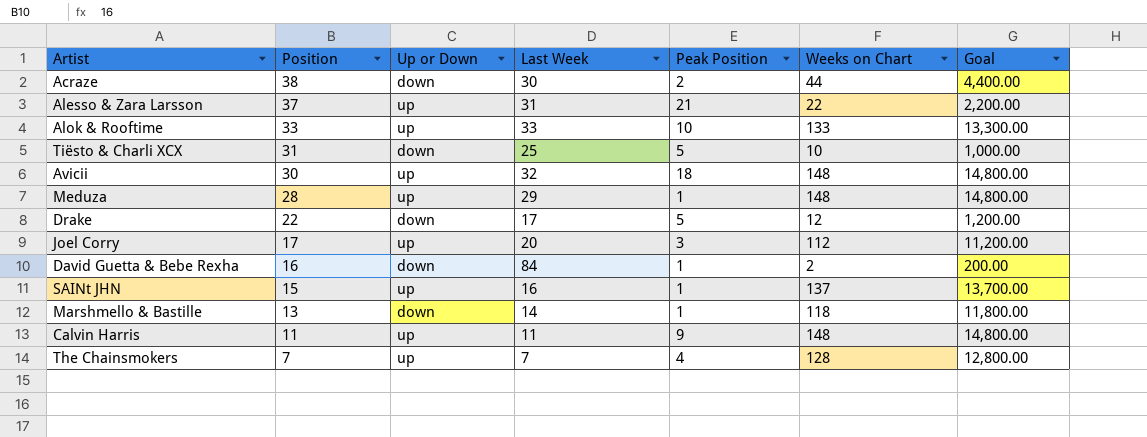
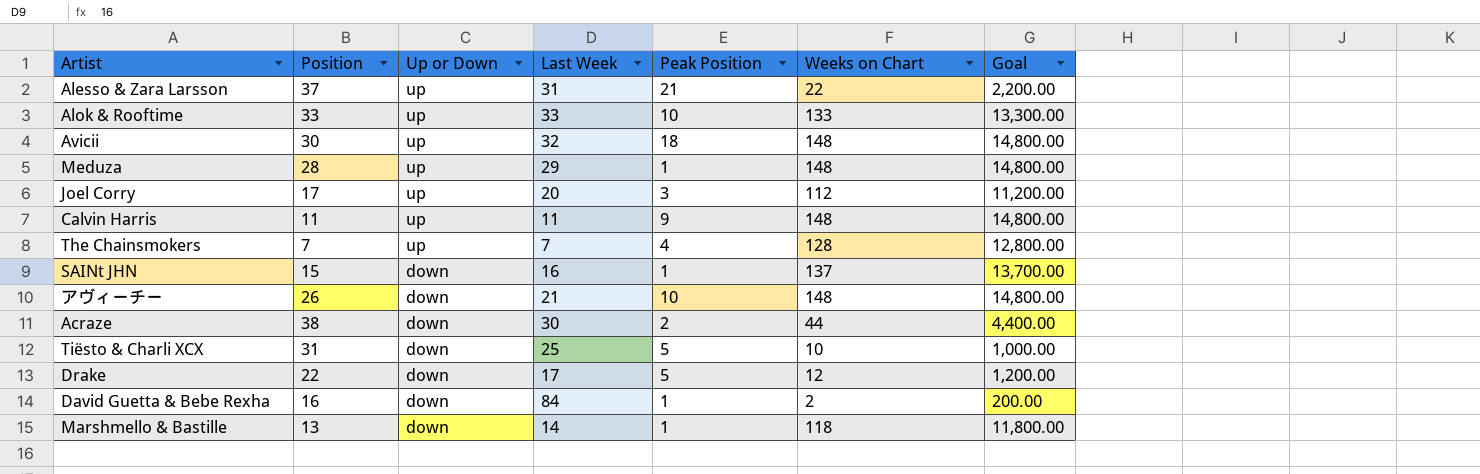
row order: Position descending -> Up or Down descending
SAINt JHN | Up or Down: up -> down
row アヴィーチー: none -> 26 | down | 21 | 10 | 148 | 14,800.00

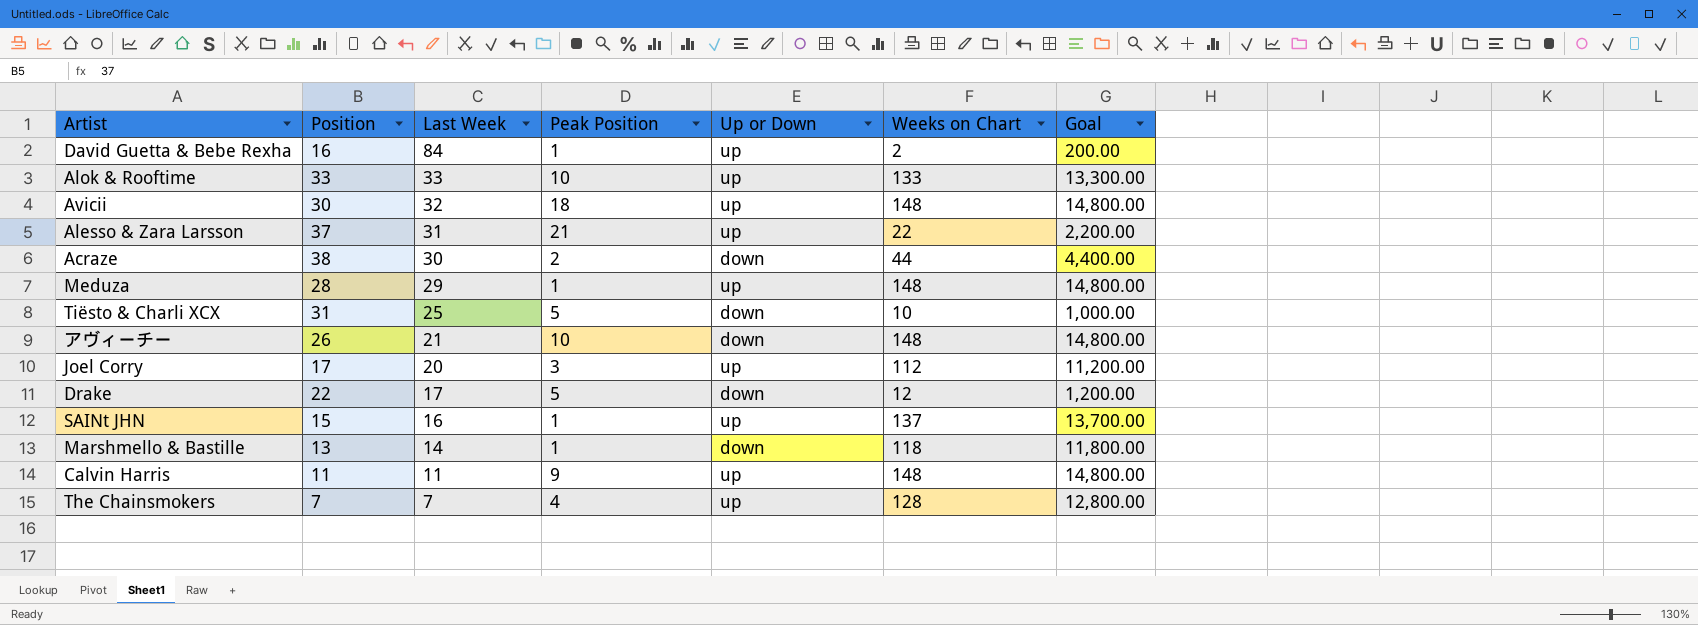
row order: Up or Down descending -> Last Week descending
column Up or Down | position: 3 -> 5
David Guetta & Bebe Rexha | Up or Down: down -> up
SAINt JHN | Up or Down: down -> up

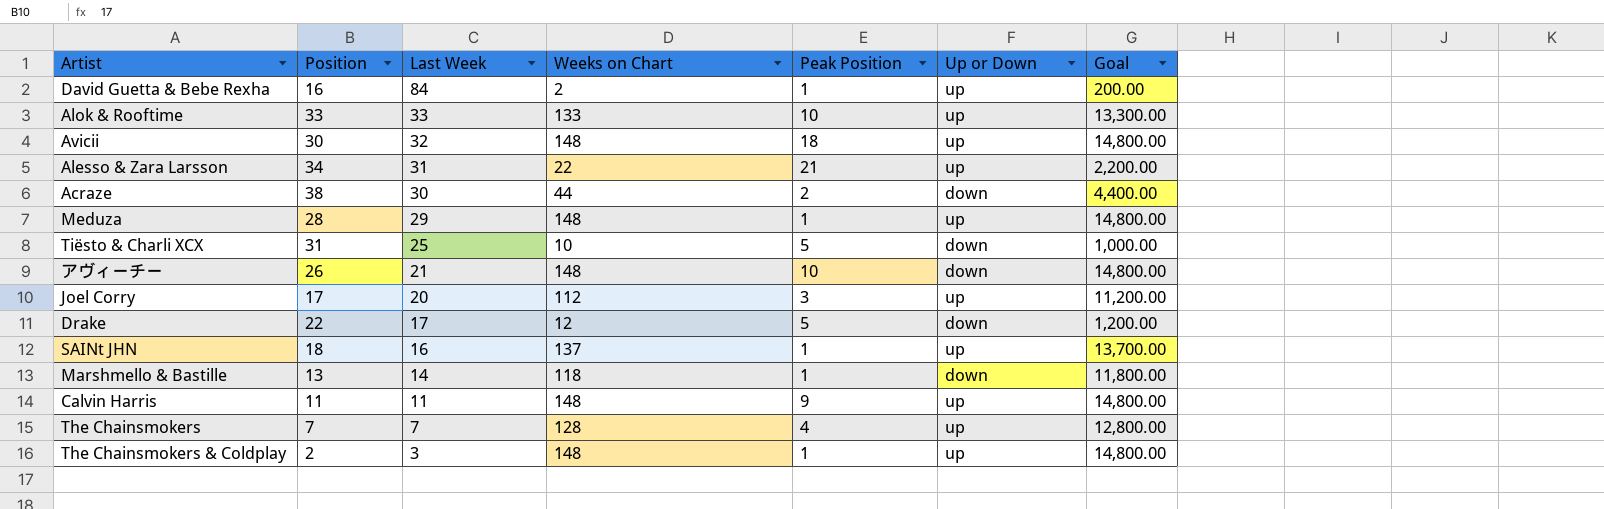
column Weeks on Chart | position: 6 -> 4
Alesso & Zara Larsson | Position: 37 -> 34
SAINt JHN | Position: 15 -> 18
row The Chainsmokers & Coldplay: none -> 2 | 3 | 148 | 1 | up | 14,800.00

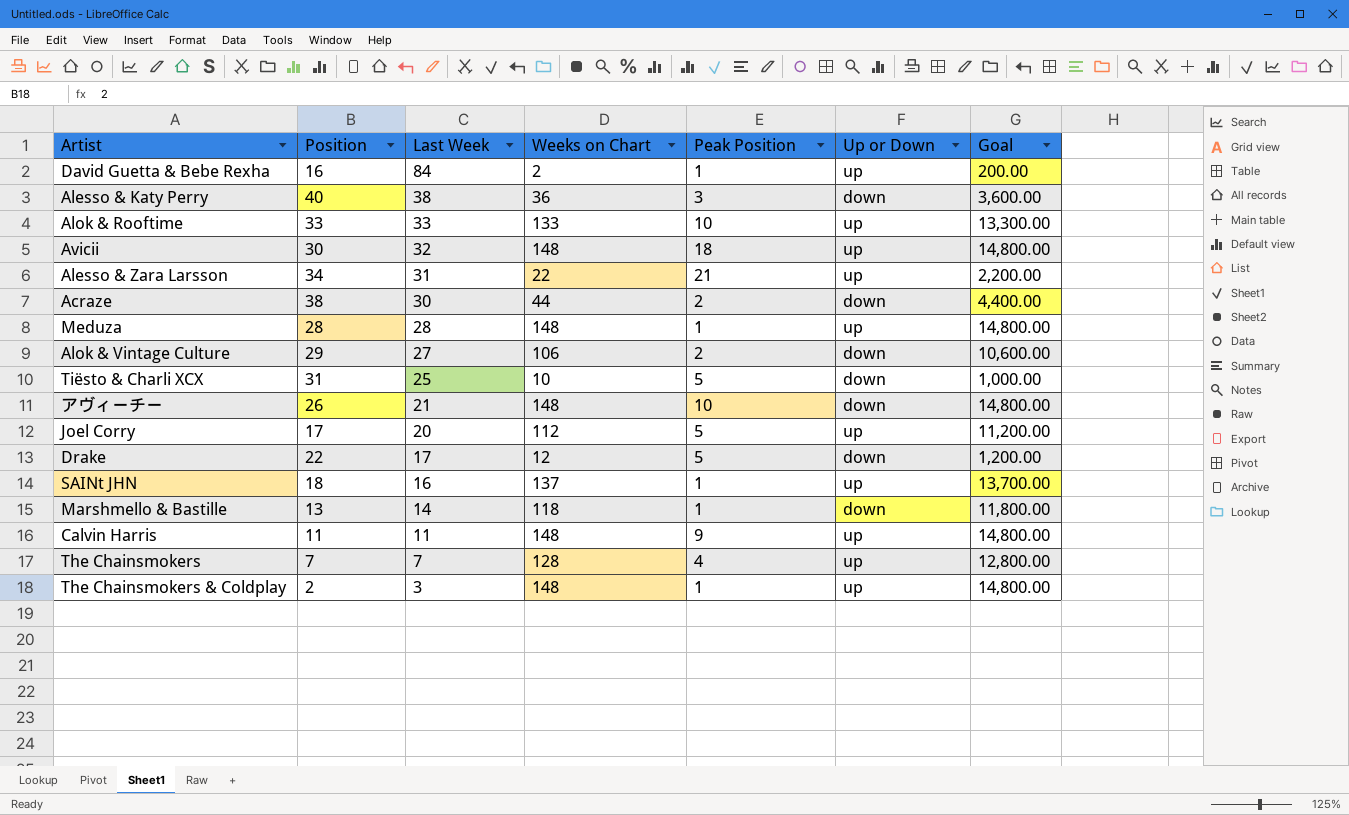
row Alesso & Katy Perry: none -> 40 | 38 | 36 | 3 | down | 3,600.00
Meduza | Last Week: 29 -> 28
row Alok & Vintage Culture: none -> 29 | 27 | 106 | 2 | down | 10,600.00
Joel Corry | Peak Position: 3 -> 5

